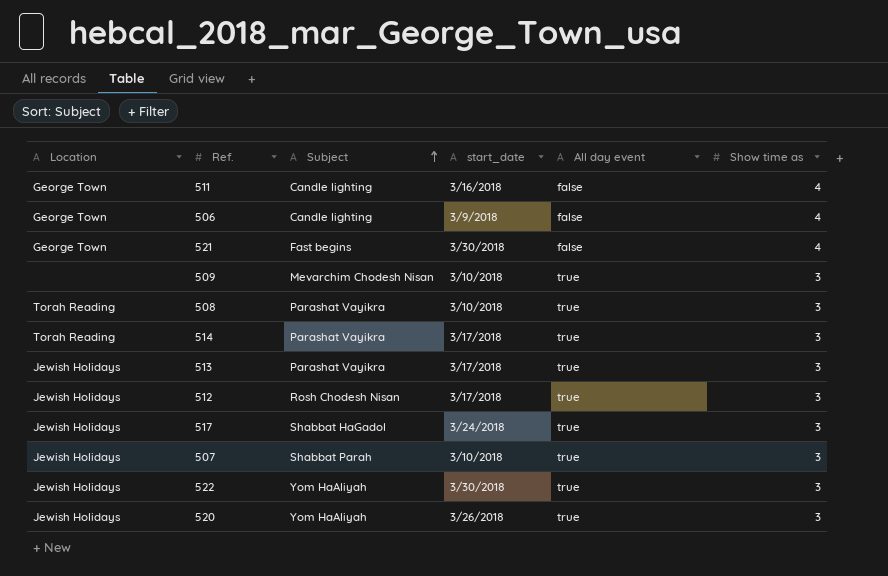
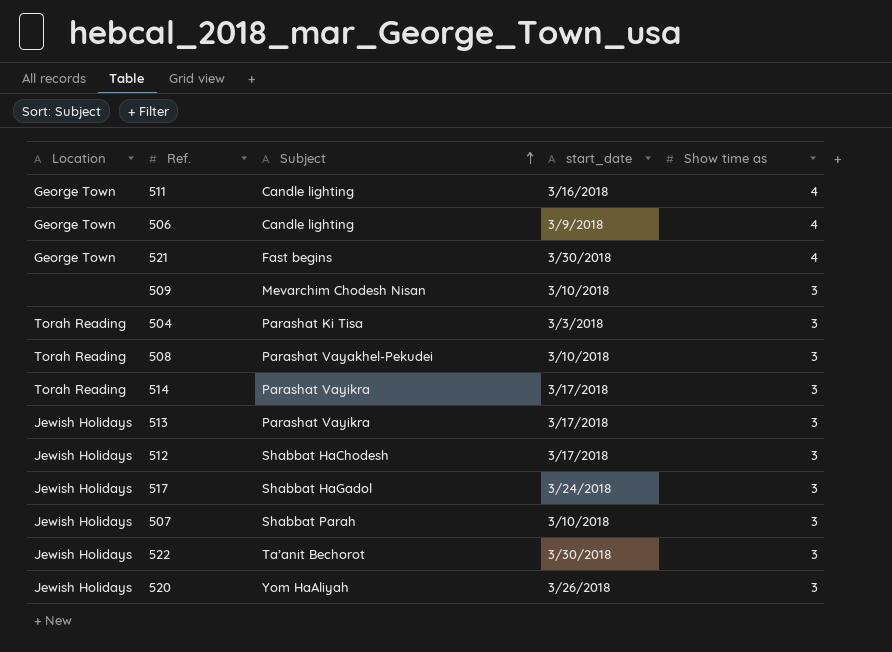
column All day event | position: 5 -> none
row 504: none -> Torah Reading | Parashat Ki Tisa | 3/3/2018 | 3
508 | Subject: Parashat Vayikra -> Parashat Vayakhel-Pekudei
512 | Subject: Rosh Chodesh Nisan -> Shabbat HaChodesh
522 | Subject: Yom HaAliyah -> Ta’anit Bechorot

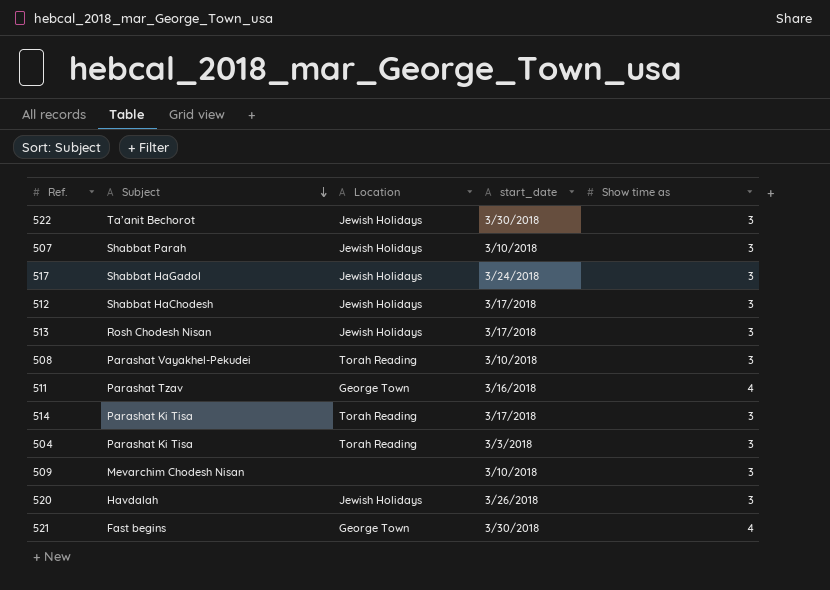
row order: Subject ascending -> Subject descending
column Location | position: 1 -> 3
row 506: George Town | Candle lighting | 3/9/2018 | 4 -> none
513 | Subject: Parashat Vayikra -> Rosh Chodesh Nisan
511 | Subject: Candle lighting -> Parashat Tzav
514 | Subject: Parashat Vayikra -> Parashat Ki Tisa
520 | Subject: Yom HaAliyah -> Havdalah

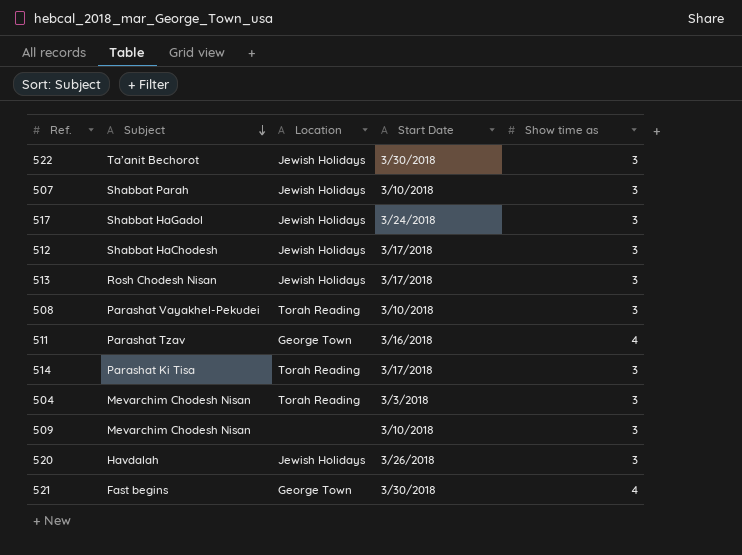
column name: start_date -> Start Date
504 | Subject: Parashat Ki Tisa -> Mevarchim Chodesh Nisan

